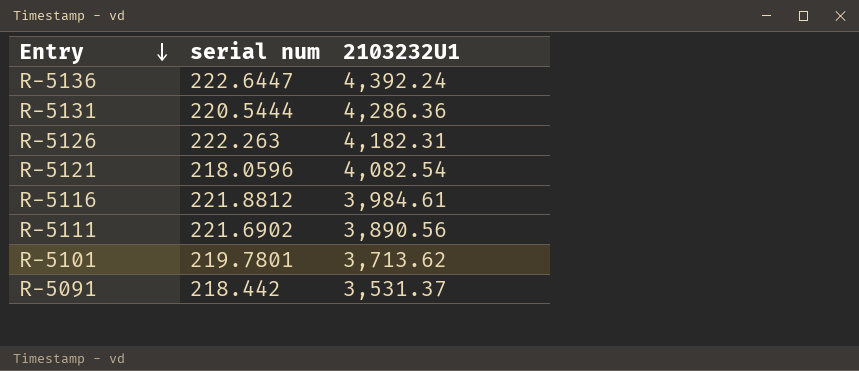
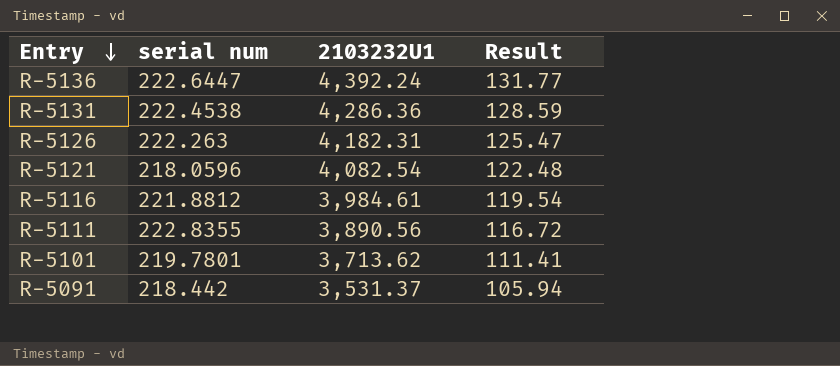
column Result | formula: none -> [2103232U1] * 0.03
R-5131 | serial num: 220.5444 -> 222.4538
R-5111 | serial num: 221.6902 -> 222.8355

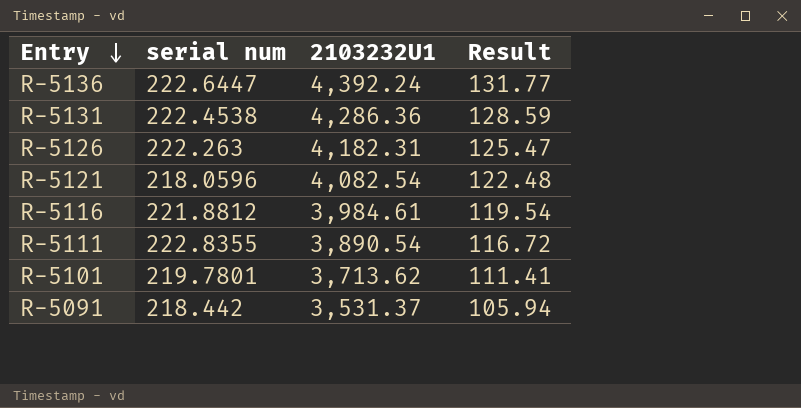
R-5111 | 2103232U1: 3,890.56 -> 3,890.54

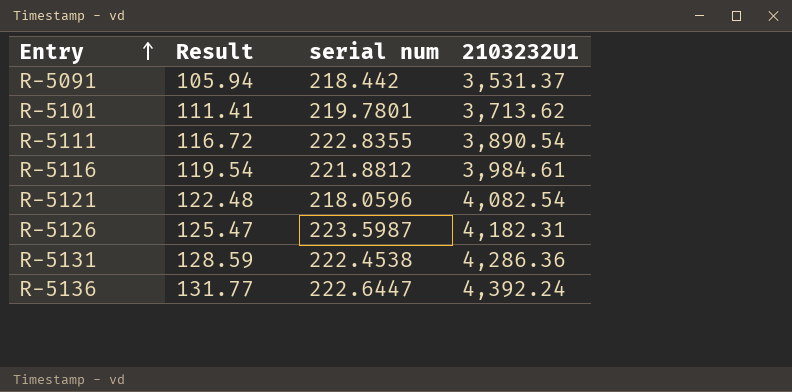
row order: Entry descending -> Entry ascending
column Result | position: 4 -> 2
R-5126 | serial num: 222.263 -> 223.5987

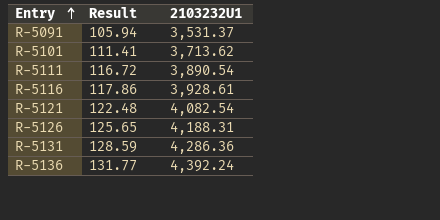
column serial num | position: 3 -> none
R-5116 | Result: 119.54 -> 117.86
R-5116 | 2103232U1: 3,984.61 -> 3,928.61
R-5126 | Result: 125.47 -> 125.65
R-5126 | 2103232U1: 4,182.31 -> 4,188.31

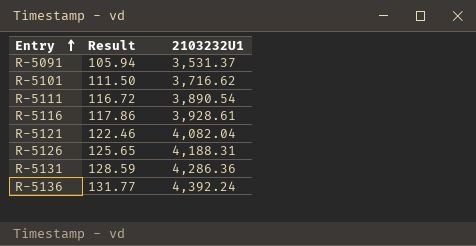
R-5101 | Result: 111.41 -> 111.50
R-5101 | 2103232U1: 3,713.62 -> 3,716.62
R-5121 | Result: 122.48 -> 122.46
R-5121 | 2103232U1: 4,082.54 -> 4,082.04

